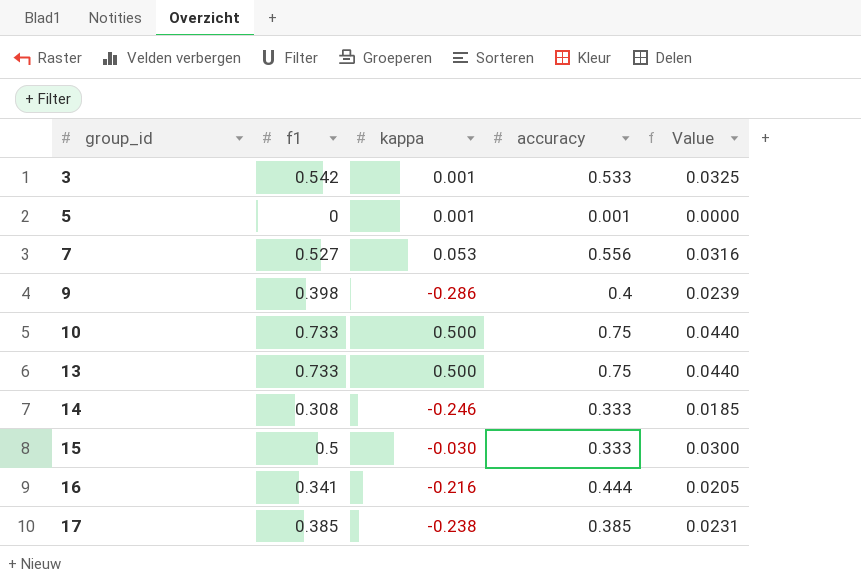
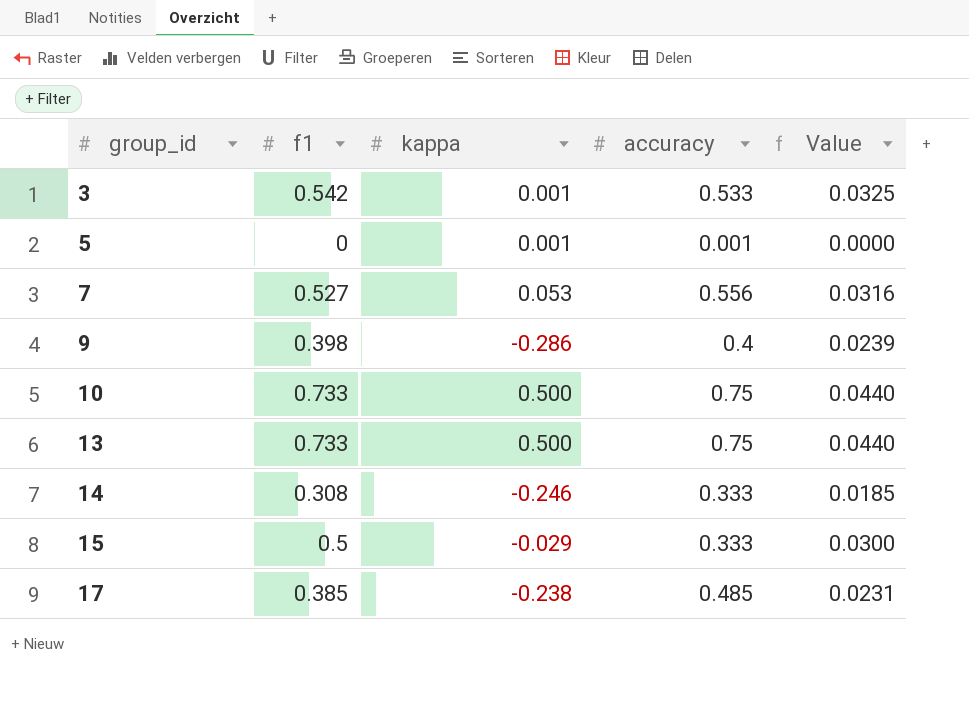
row 16: 0.341 | -0.216 | 0.444 | 0.0205 -> none
15 | kappa: -0.030 -> -0.029
17 | accuracy: 0.385 -> 0.485

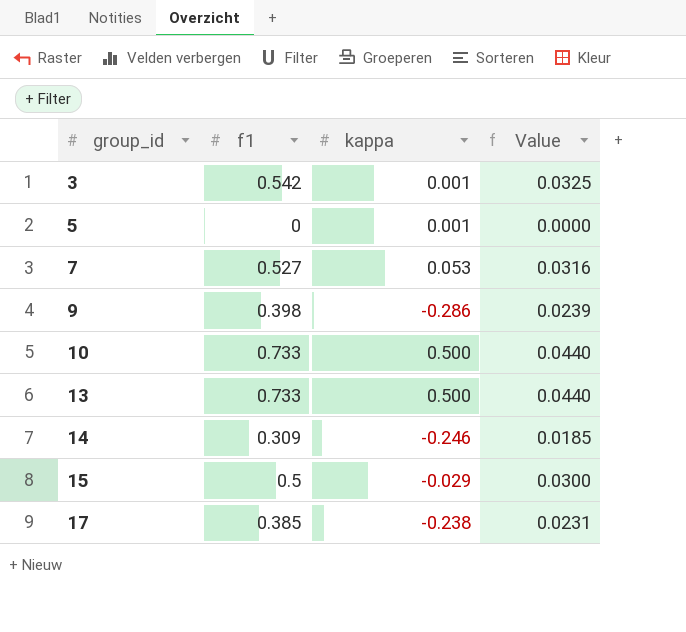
column accuracy | position: 4 -> none
14 | f1: 0.308 -> 0.309

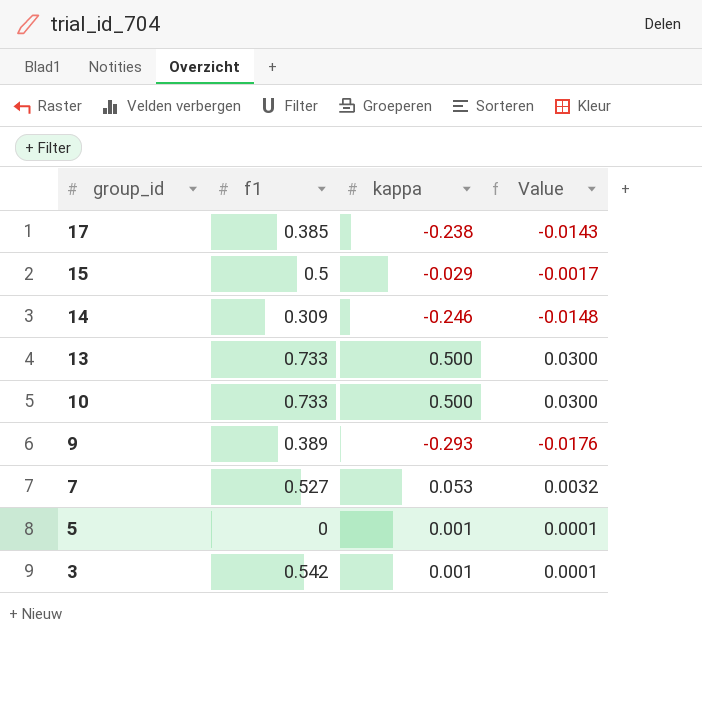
row order: group_id ascending -> group_id descending
column Value | formula: [f1] * 0.06 -> [kappa] * 0.06
9 | f1: 0.398 -> 0.389
9 | kappa: -0.286 -> -0.293

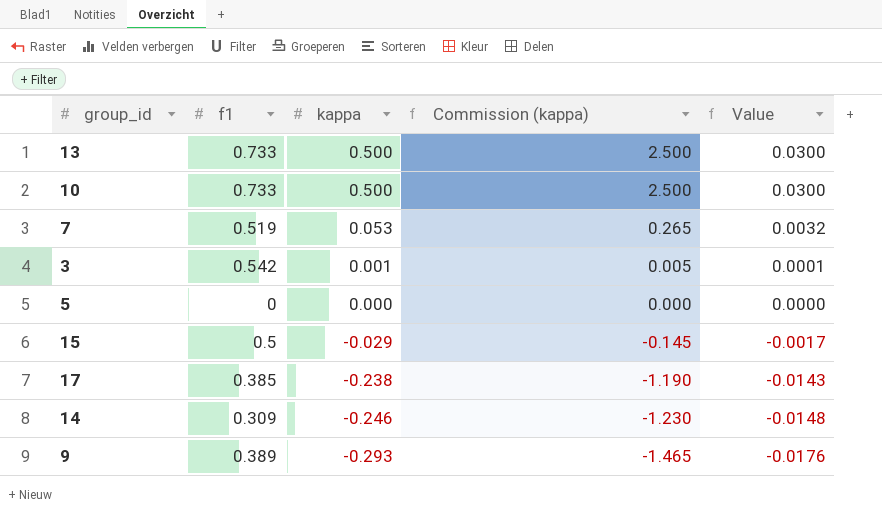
row order: group_id descending -> kappa descending
column Commission (kappa) | formula: none -> [kappa] * 5
7 | f1: 0.527 -> 0.519
5 | kappa: 0.001 -> 0.000
5 | Value: 0.0001 -> 0.0000

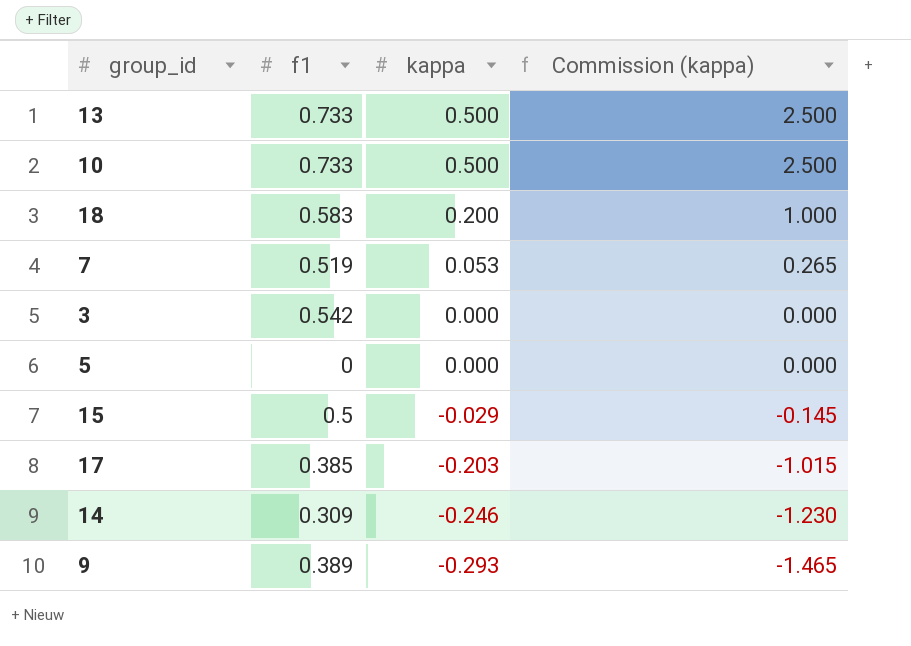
column Value | formula: [kappa] * 0.06 -> none
row 18: none -> 0.583 | 0.200 | 1.000
3 | kappa: 0.001 -> 0.000
3 | Commission (kappa): 0.005 -> 0.000
17 | kappa: -0.238 -> -0.203
17 | Commission (kappa): -1.190 -> -1.015

